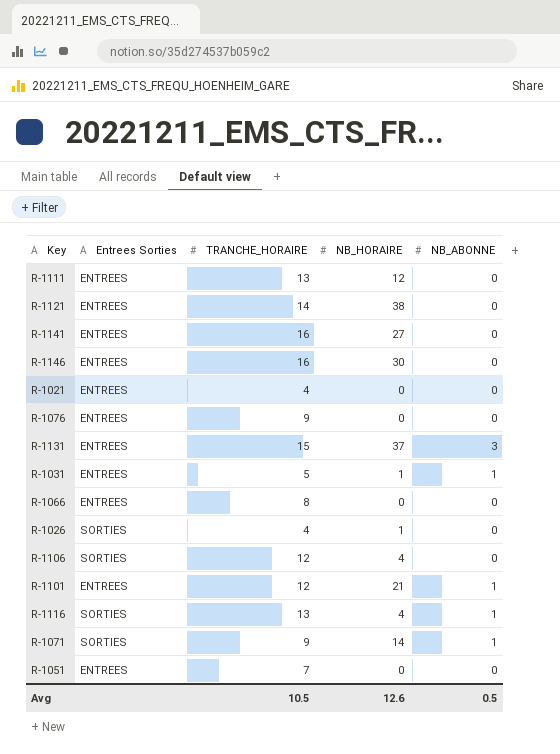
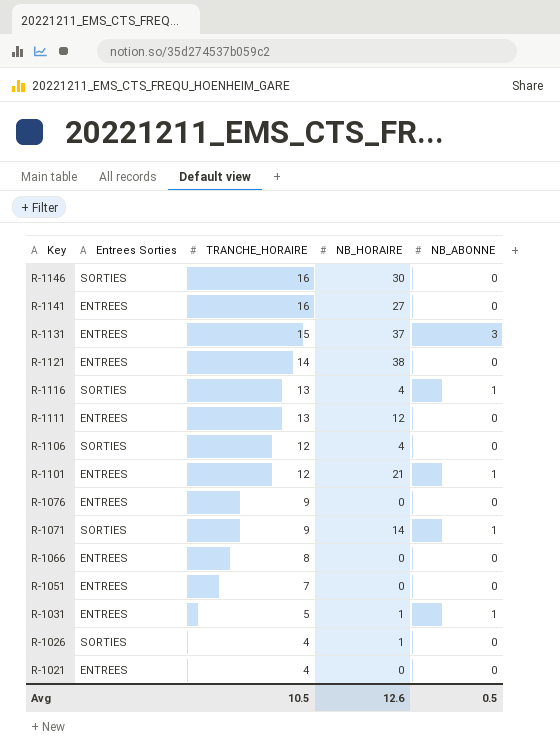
row order: none -> Key descending
R-1146 | Entrees Sorties: ENTREES -> SORTIES

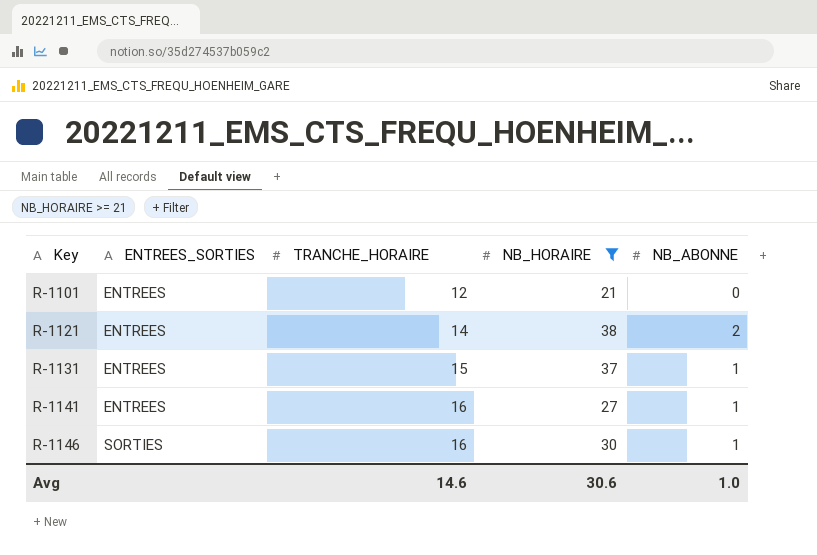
filter: none -> NB_HORAIRE >= 21
row order: Key descending -> Key ascending
column name: Entrees Sorties -> ENTREES_SORTIES
R-1101 | NB_ABONNE: 1 -> 0
R-1121 | NB_ABONNE: 0 -> 2
R-1131 | NB_ABONNE: 3 -> 1
R-1141 | NB_ABONNE: 0 -> 1
R-1146 | NB_ABONNE: 0 -> 1
Avg | TRANCHE_HORAIRE: 10.5 -> 14.6
Avg | NB_HORAIRE: 12.6 -> 30.6
Avg | NB_ABONNE: 0.5 -> 1.0

